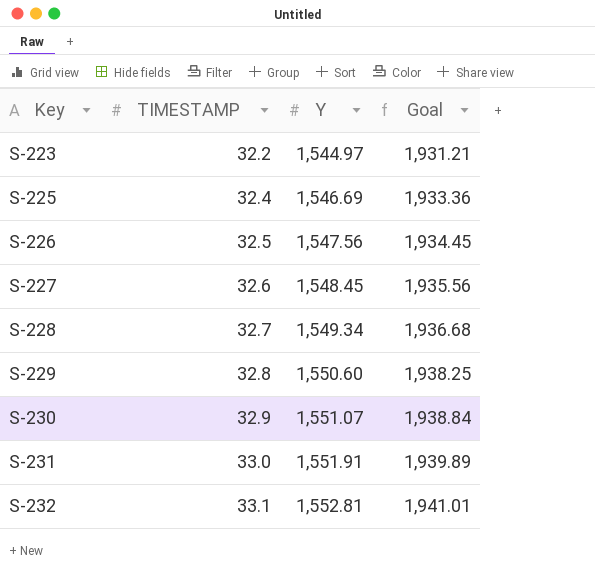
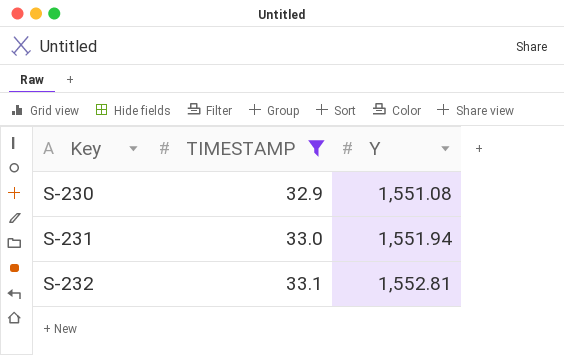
filter: none -> TIMESTAMP >= 32.9
column Goal | formula: [Y] * 1.25 -> none
S-230 | Y: 1,551.07 -> 1,551.08
S-231 | Y: 1,551.91 -> 1,551.94

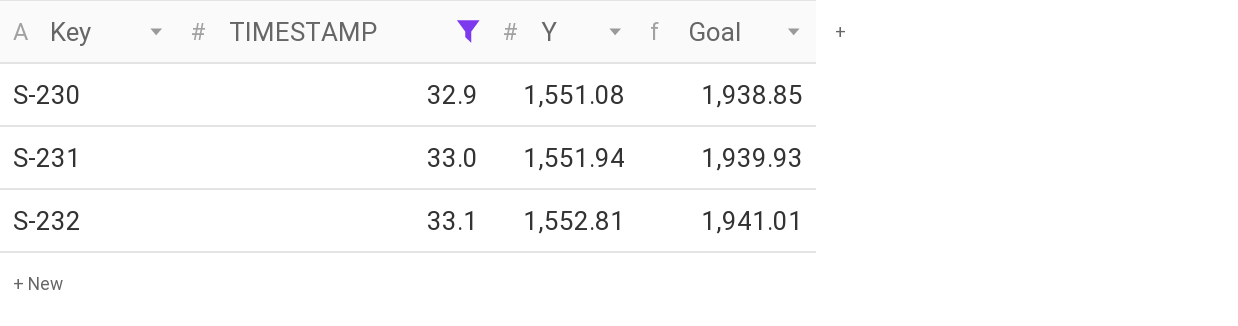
column Goal | formula: none -> [Y] * 1.25

